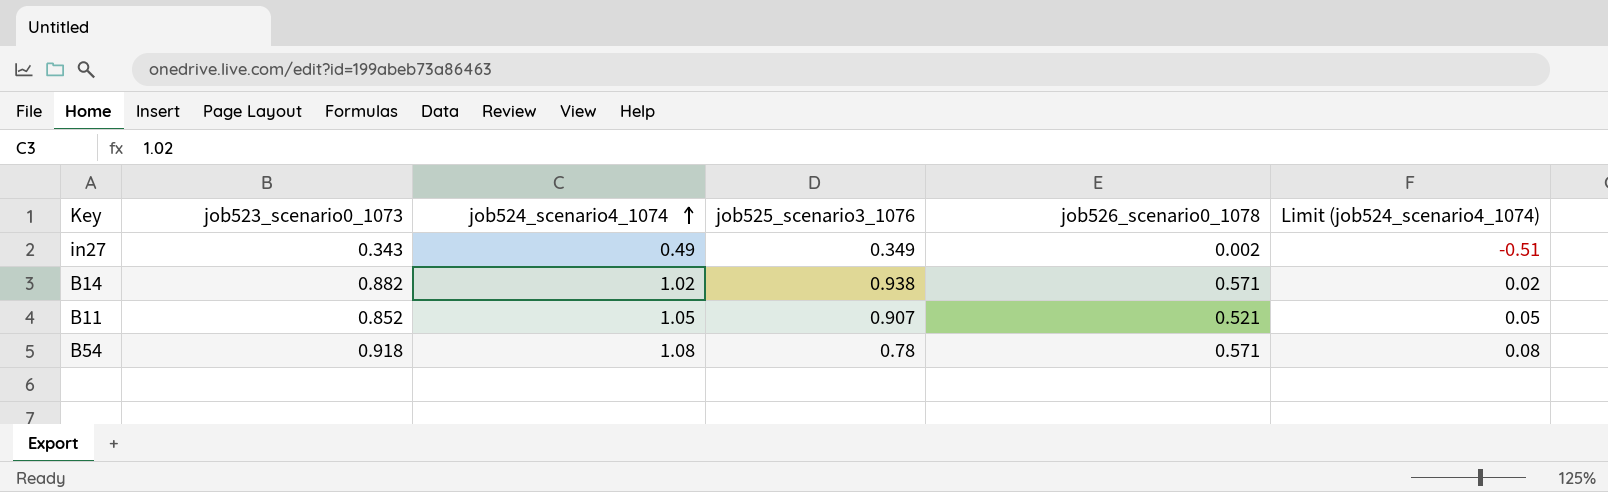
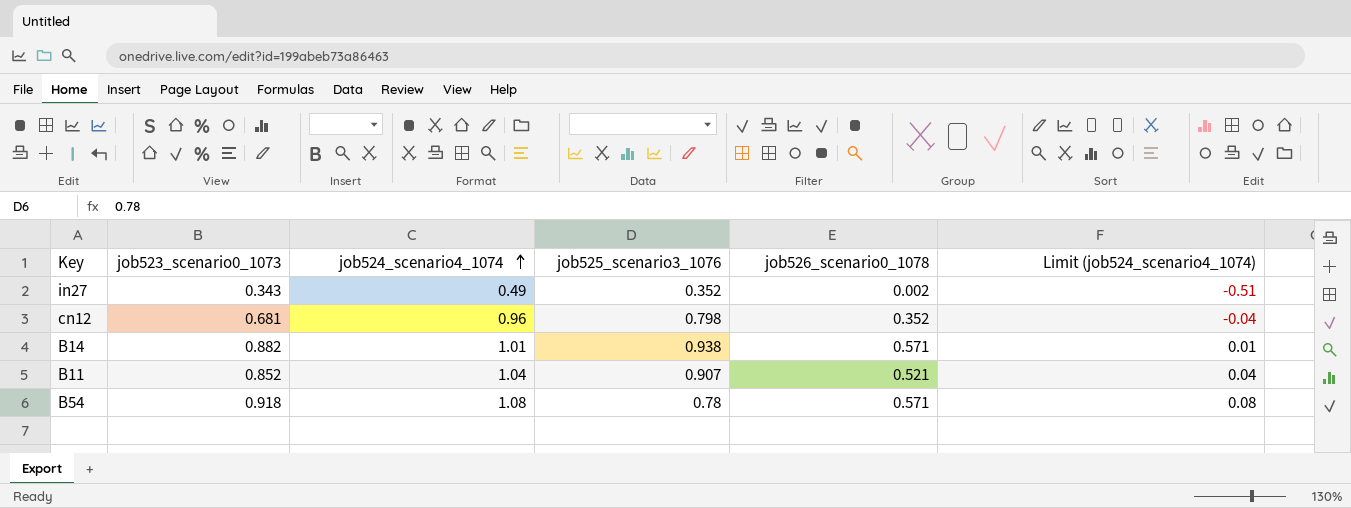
in27 | job525_scenario3_1076: 0.349 -> 0.352
row cn12: none -> 0.681 | 0.96 | 0.798 | 0.352 | -0.04
B14 | job524_scenario4_1074: 1.02 -> 1.01
B14 | Limit (job524_scenario4_1074): 0.02 -> 0.01
B11 | job524_scenario4_1074: 1.05 -> 1.04
B11 | Limit (job524_scenario4_1074): 0.05 -> 0.04

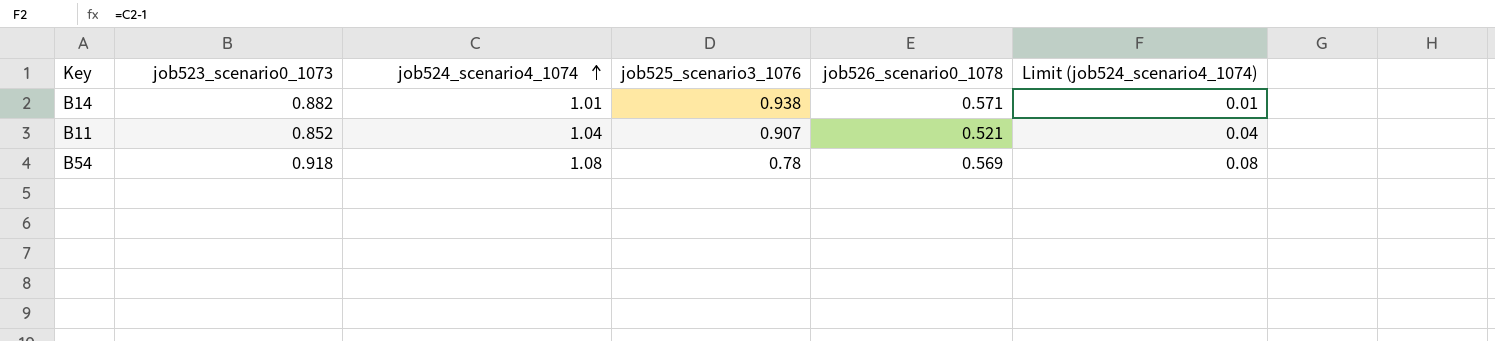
row in27: 0.343 | 0.49 | 0.352 | 0.002 | -0.51 -> none
row cn12: 0.681 | 0.96 | 0.798 | 0.352 | -0.04 -> none
B54 | job526_scenario0_1078: 0.571 -> 0.569

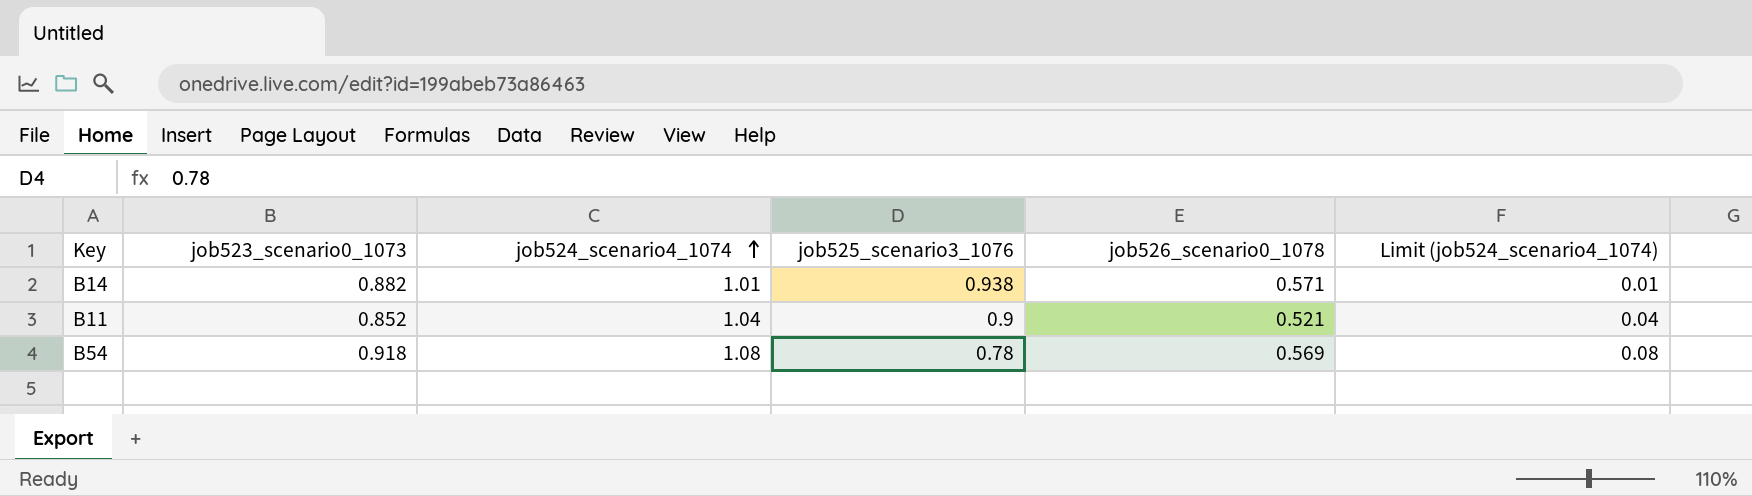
B11 | job525_scenario3_1076: 0.907 -> 0.9

